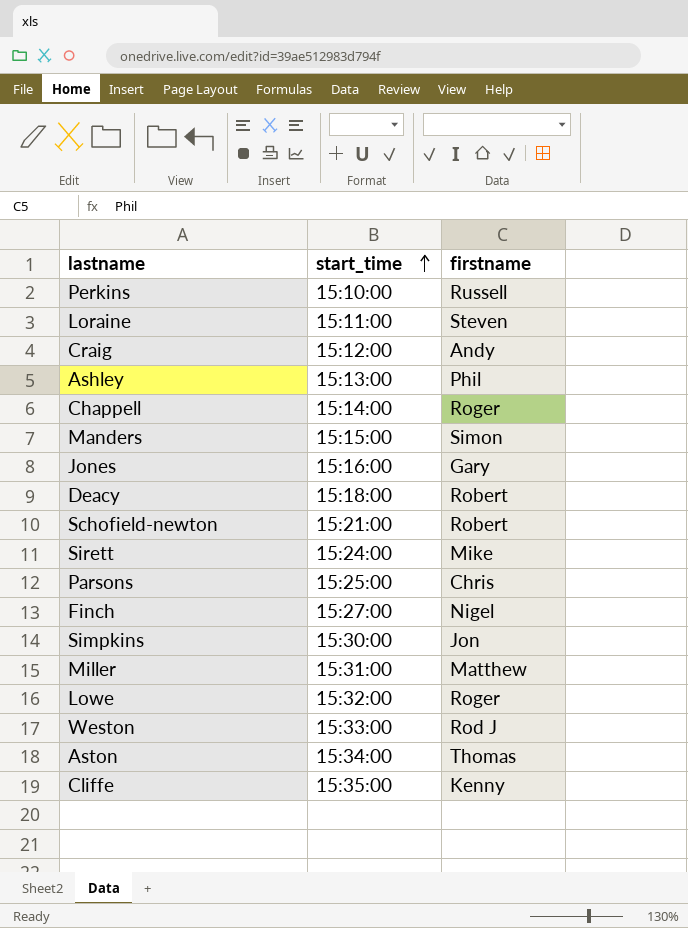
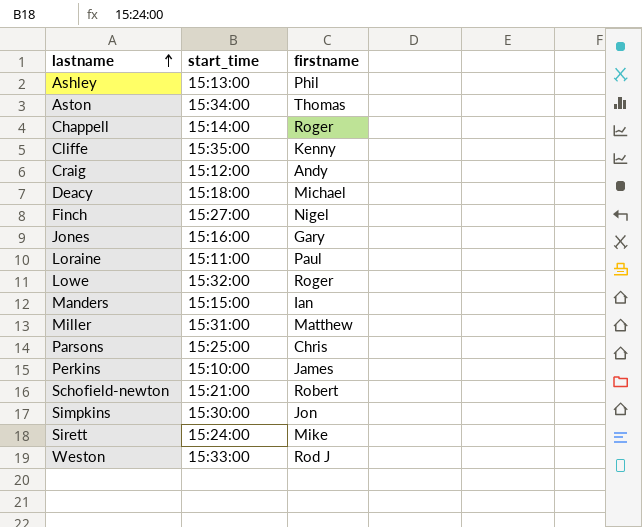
row order: start_time ascending -> lastname ascending
Deacy | firstname: Robert -> Michael
Loraine | firstname: Steven -> Paul
Manders | firstname: Simon -> Ian
Perkins | firstname: Russell -> James

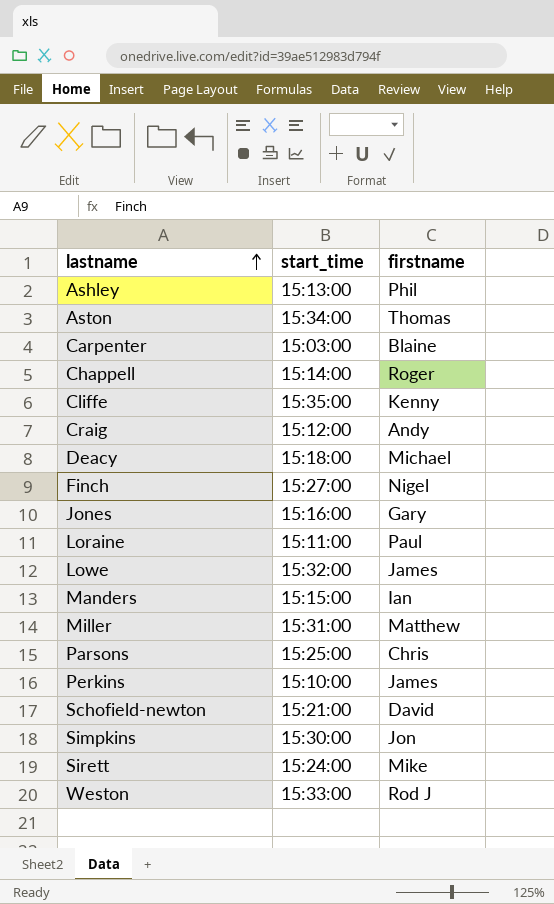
row Carpenter: none -> 15:03:00 | Blaine
Lowe | firstname: Roger -> James
Schofield-newton | firstname: Robert -> David

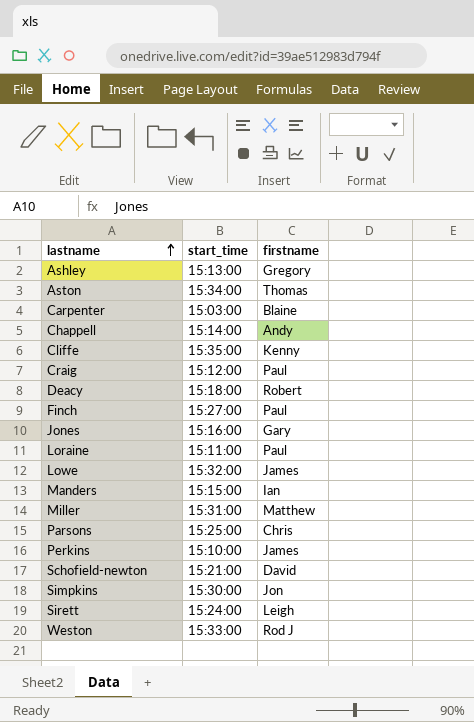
Ashley | firstname: Phil -> Gregory
Chappell | firstname: Roger -> Andy
Craig | firstname: Andy -> Paul
Deacy | firstname: Michael -> Robert
Finch | firstname: Nigel -> Paul
Sirett | firstname: Mike -> Leigh

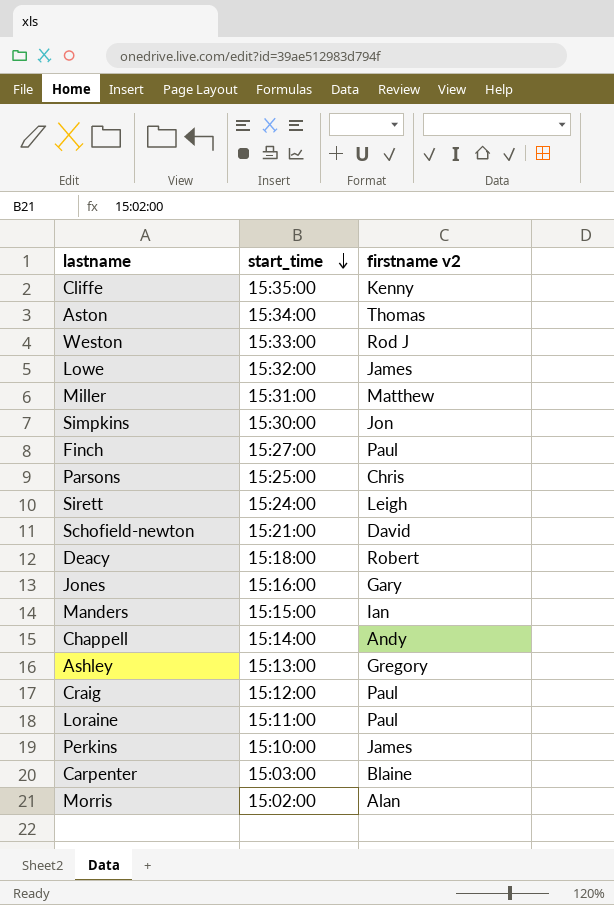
row order: lastname ascending -> start_time descending
column name: firstname -> firstname v2
row Morris: none -> 15:02:00 | Alan

